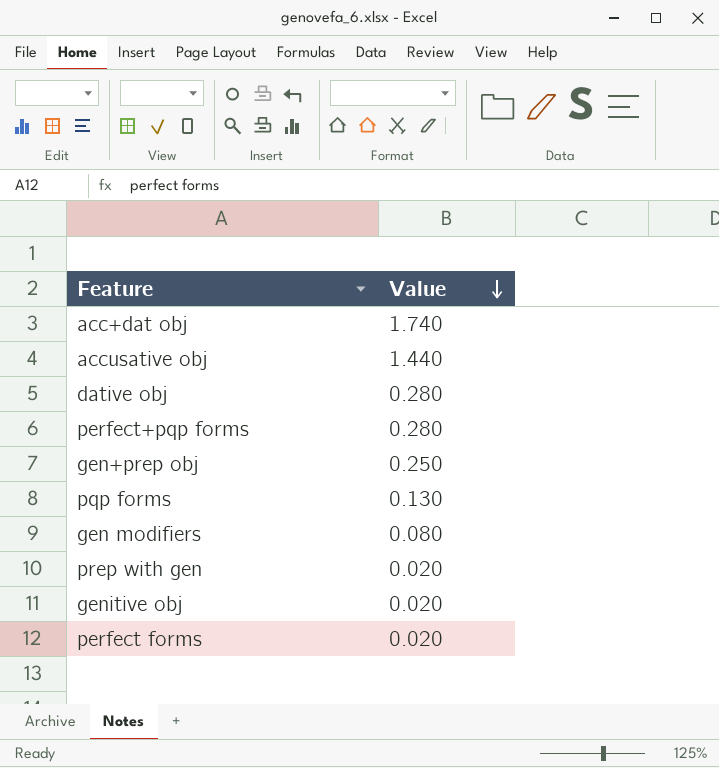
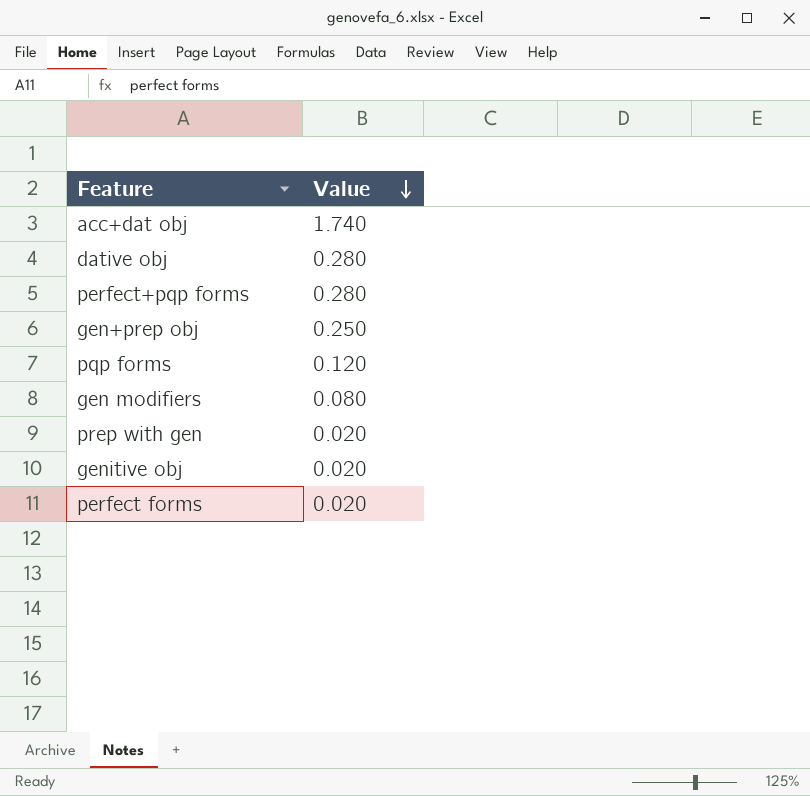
row accusative obj: 1.440 -> none
pqp forms | Value: 0.130 -> 0.120

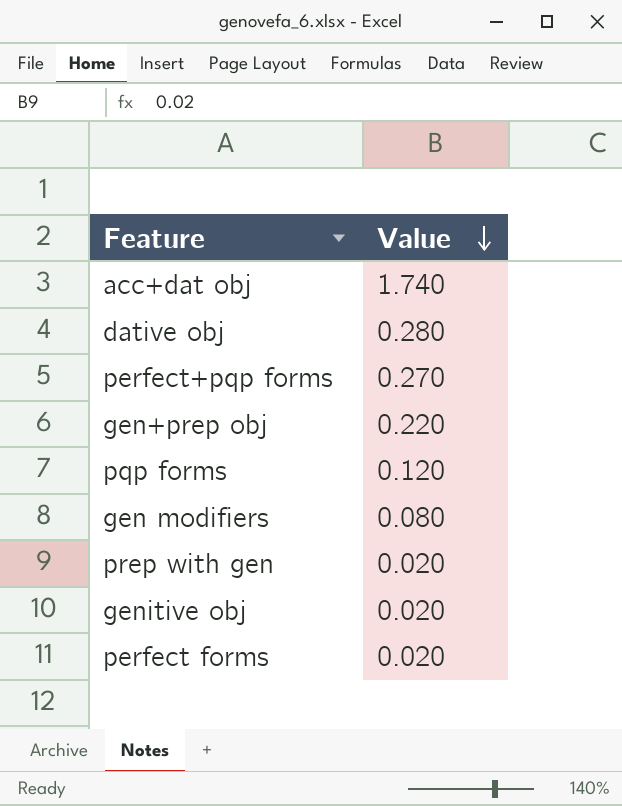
perfect+pqp forms | Value: 0.280 -> 0.270
gen+prep obj | Value: 0.250 -> 0.220

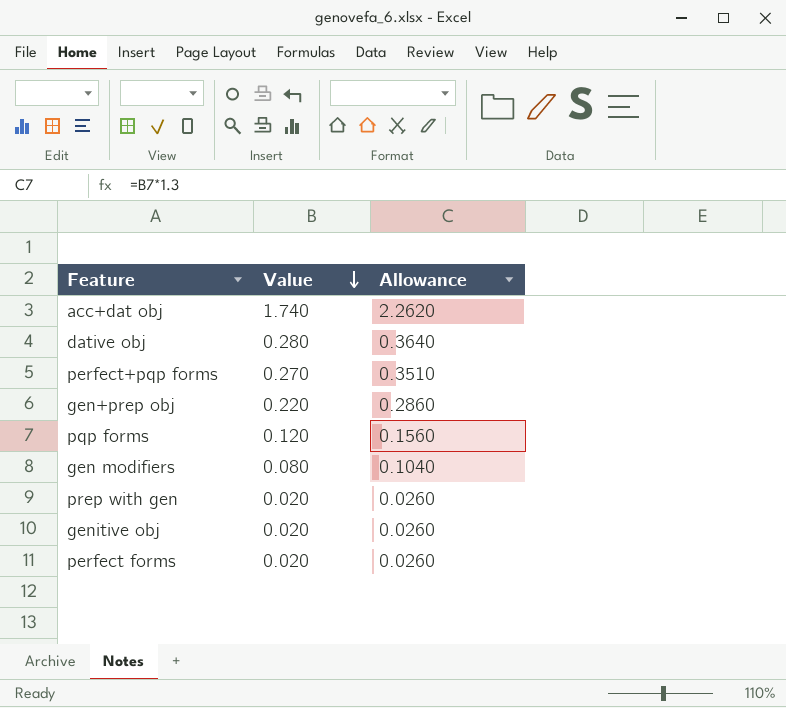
column Allowance | formula: none -> [Value] * 1.3

